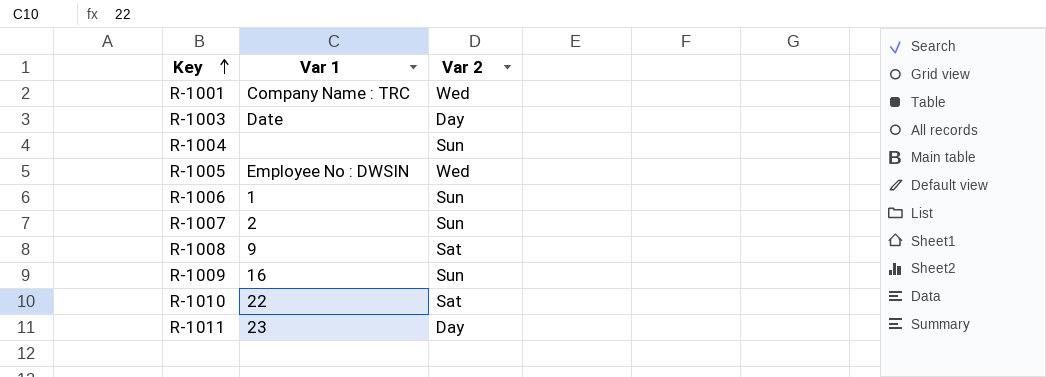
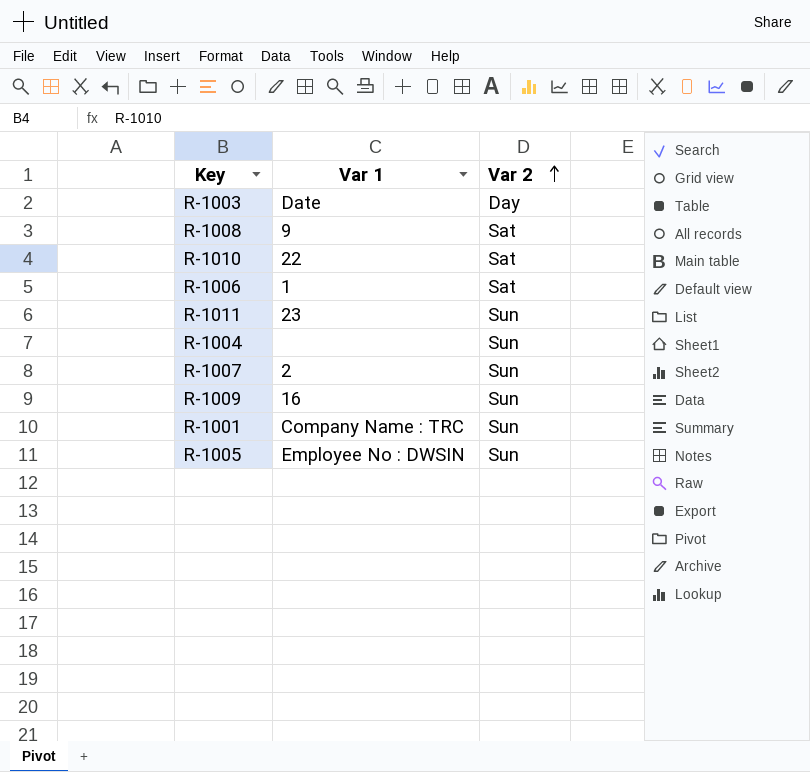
row order: Key ascending -> Var 2 ascending
R-1006 | Var 2: Sun -> Sat
R-1011 | Var 2: Day -> Sun
R-1001 | Var 2: Wed -> Sun
R-1005 | Var 2: Wed -> Sun

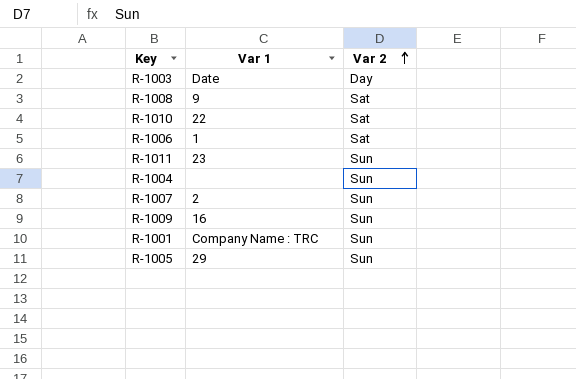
R-1005 | Var 1: Employee No : DWSIN -> 29

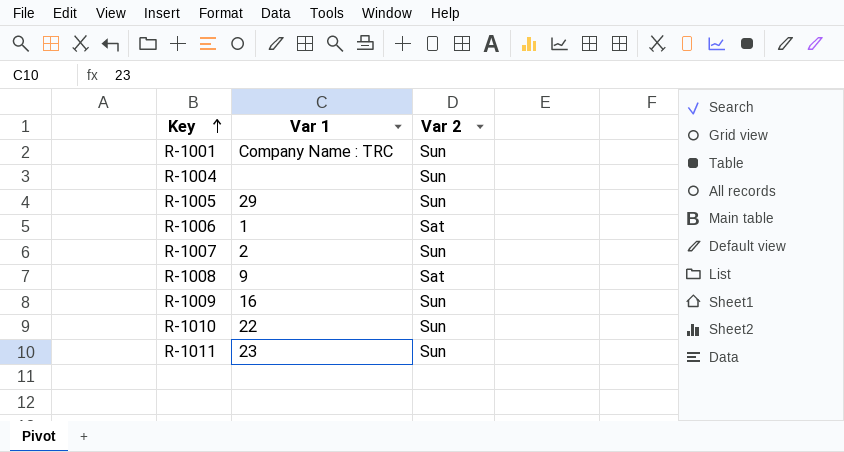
row order: Var 2 ascending -> Key ascending
row R-1003: Date | Day -> none
R-1010 | Var 2: Sat -> Sun

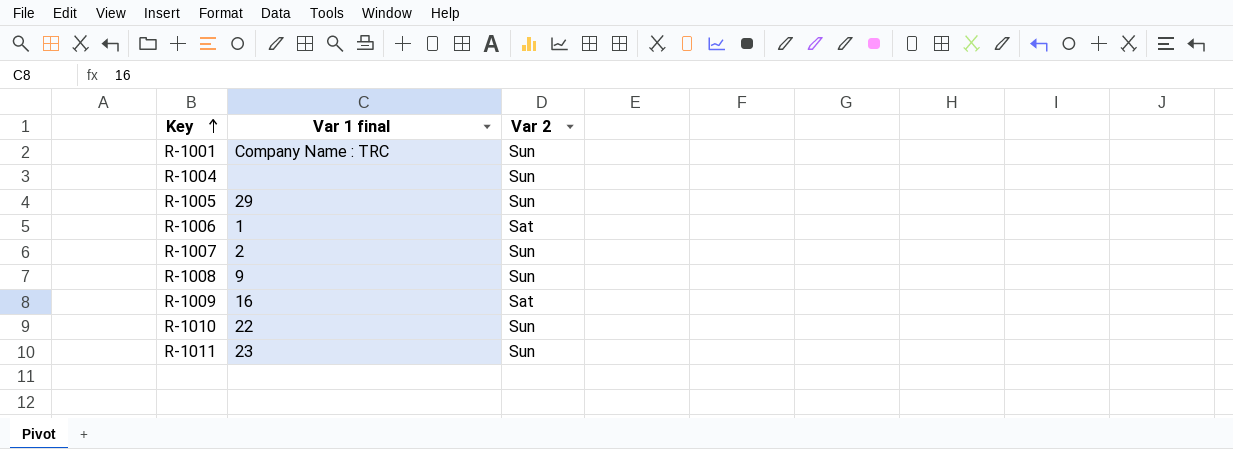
column name: Var 1 -> Var 1 final
R-1008 | Var 2: Sat -> Sun
R-1009 | Var 2: Sun -> Sat

